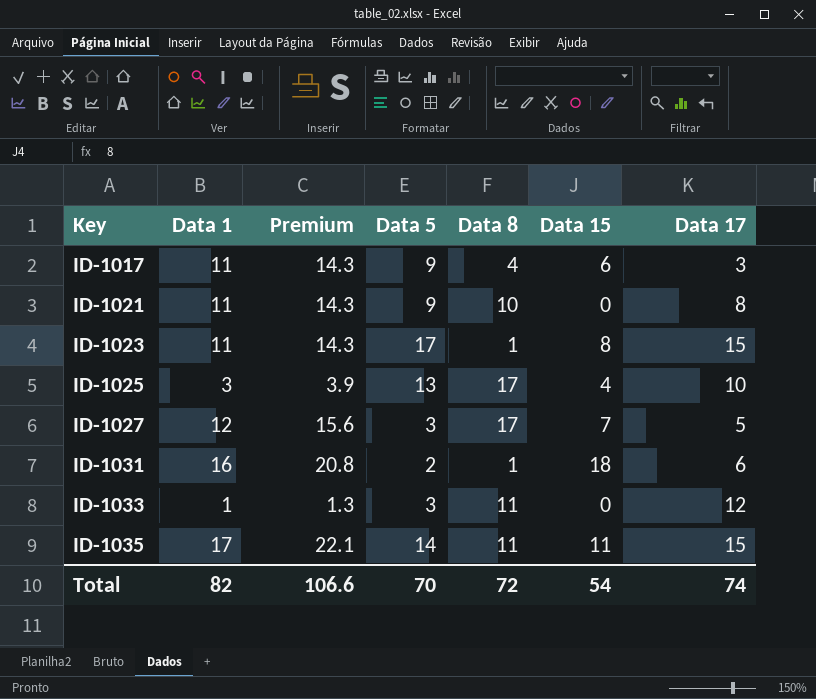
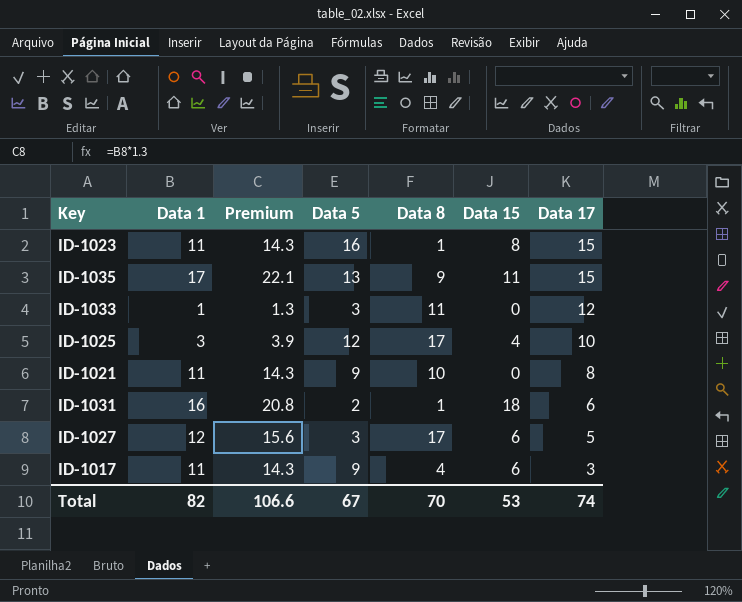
row order: Key ascending -> Data 17 descending
ID-1023 | Data 5: 17 -> 16
ID-1035 | Data 5: 14 -> 13
ID-1035 | Data 8: 11 -> 9
ID-1025 | Data 5: 13 -> 12
ID-1027 | Data 15: 7 -> 6
Total | Data 5: 70 -> 67
Total | Data 8: 72 -> 70
Total | Data 15: 54 -> 53

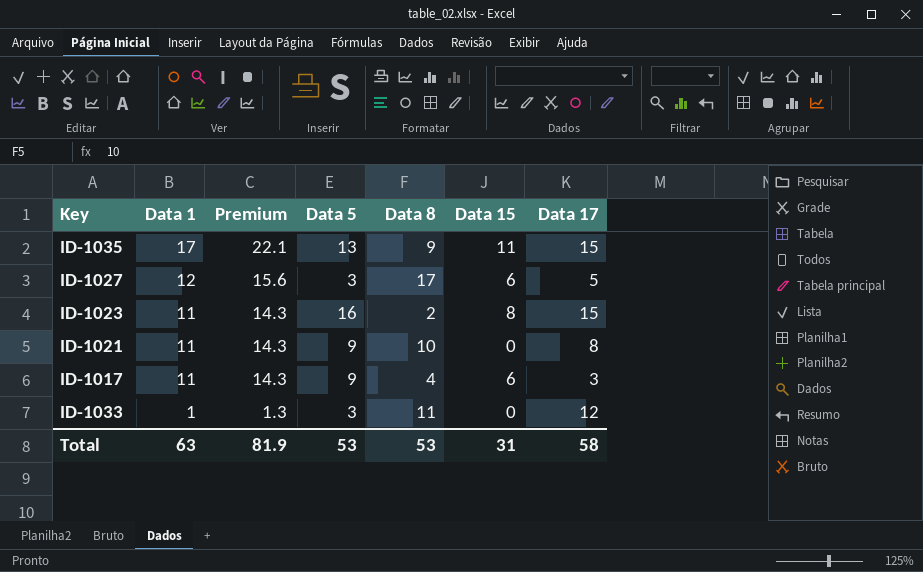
row order: Data 17 descending -> Data 1 descending
row ID-1025: 3 | 3.9 | 12 | 17 | 4 | 10 -> none
row ID-1031: 16 | 20.8 | 2 | 1 | 18 | 6 -> none
ID-1023 | Data 8: 1 -> 2
Total | Data 1: 82 -> 63
Total | Premium: 106.6 -> 81.9
Total | Data 5: 67 -> 53
Total | Data 8: 70 -> 53
Total | Data 15: 53 -> 31
Total | Data 17: 74 -> 58

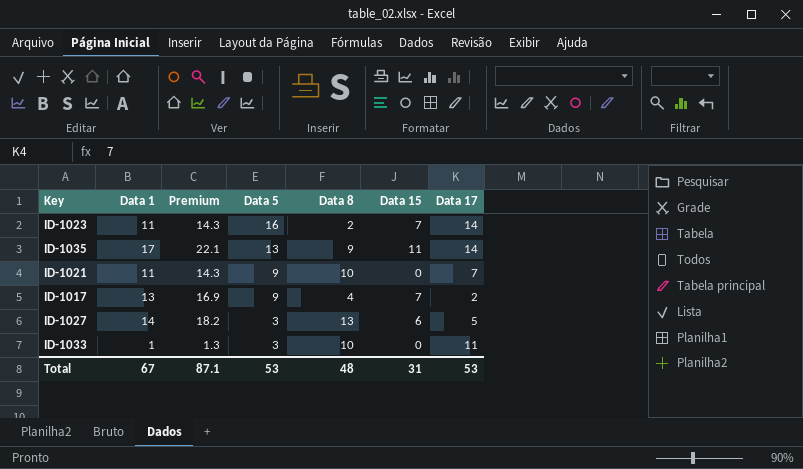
row order: Data 1 descending -> Data 5 descending
ID-1023 | Data 15: 8 -> 7
ID-1023 | Data 17: 15 -> 14
ID-1035 | Data 17: 15 -> 14
ID-1021 | Data 17: 8 -> 7
ID-1017 | Data 1: 11 -> 13
ID-1017 | Premium: 14.3 -> 16.9
ID-1017 | Data 15: 6 -> 7
ID-1017 | Data 17: 3 -> 2
ID-1027 | Data 1: 12 -> 14
ID-1027 | Premium: 15.6 -> 18.2
ID-1027 | Data 8: 17 -> 13
ID-1033 | Data 8: 11 -> 10
ID-1033 | Data 17: 12 -> 11
Total | Data 1: 63 -> 67
Total | Premium: 81.9 -> 87.1
Total | Data 8: 53 -> 48
Total | Data 17: 58 -> 53

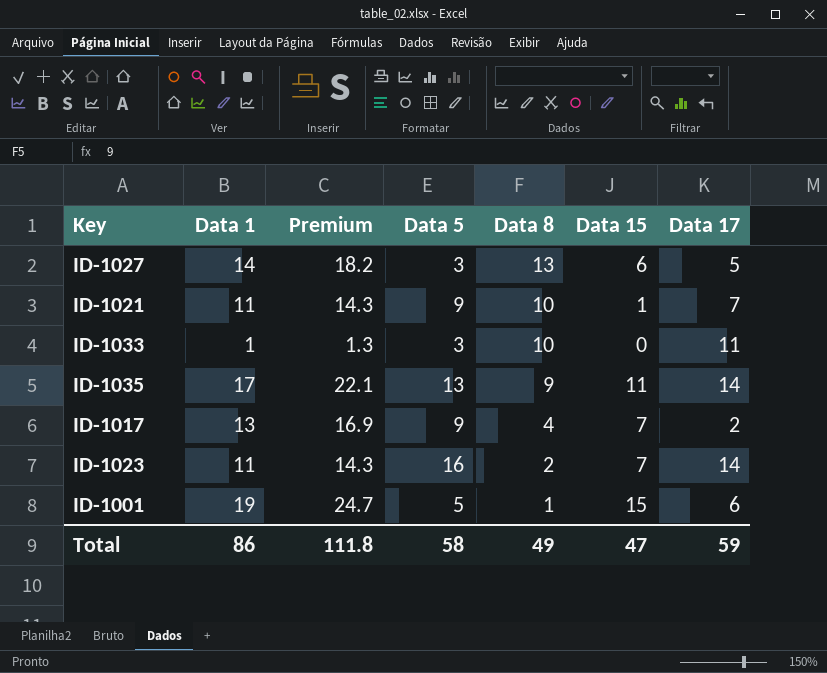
row order: Data 5 descending -> Data 8 descending
ID-1021 | Data 15: 0 -> 1
row ID-1001: none -> 19 | 24.7 | 5 | 1 | 15 | 6
Total | Data 1: 67 -> 86
Total | Premium: 87.1 -> 111.8
Total | Data 5: 53 -> 58
Total | Data 8: 48 -> 49
Total | Data 15: 31 -> 47
Total | Data 17: 53 -> 59

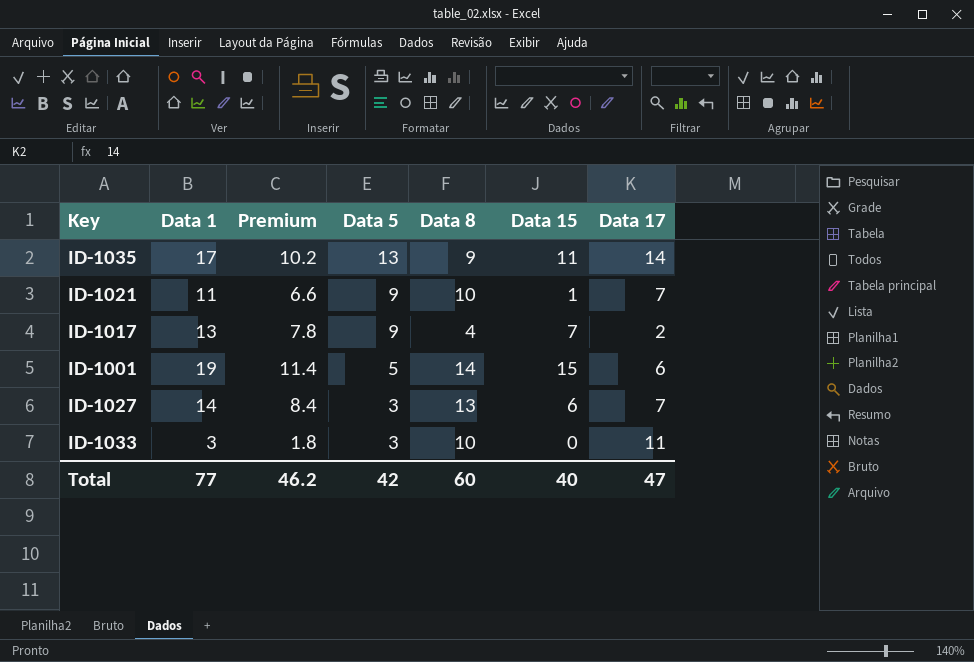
row order: Data 8 descending -> Data 5 descending
column Premium | formula: [Data 1] * 1.3 -> [Data 1] * 0.6
row ID-1023: 11 | 14.3 | 16 | 2 | 7 | 14 -> none
ID-1001 | Data 8: 1 -> 14
ID-1027 | Data 17: 5 -> 7
ID-1033 | Data 1: 1 -> 3
Total | Data 1: 86 -> 77
Total | Premium: 111.8 -> 46.2
Total | Data 5: 58 -> 42
Total | Data 8: 49 -> 60
Total | Data 15: 47 -> 40
Total | Data 17: 59 -> 47

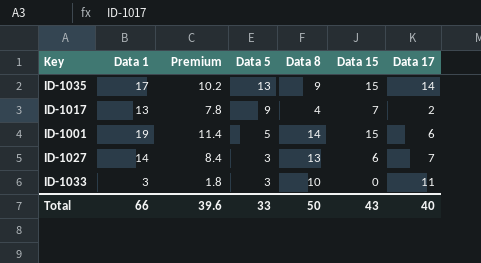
row ID-1021: 11 | 6.6 | 9 | 10 | 1 | 7 -> none
ID-1035 | Data 15: 11 -> 15
Total | Data 1: 77 -> 66
Total | Premium: 46.2 -> 39.6
Total | Data 5: 42 -> 33
Total | Data 8: 60 -> 50
Total | Data 15: 40 -> 43
Total | Data 17: 47 -> 40

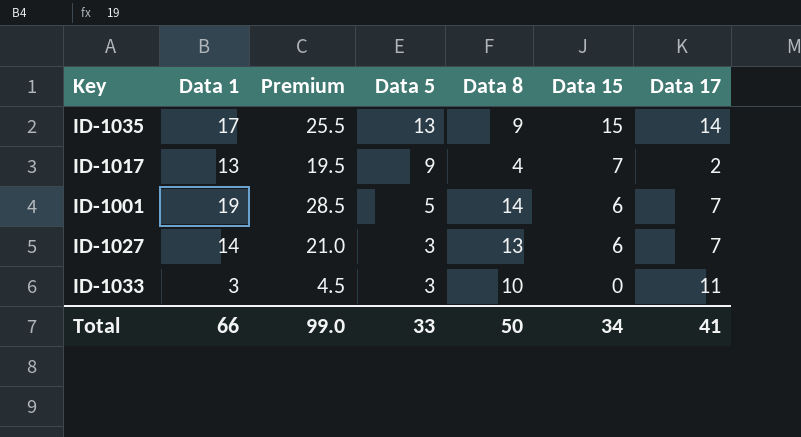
column Premium | formula: [Data 1] * 0.6 -> [Data 1] * 1.5
ID-1001 | Data 15: 15 -> 6
ID-1001 | Data 17: 6 -> 7
Total | Premium: 39.6 -> 99.0
Total | Data 15: 43 -> 34
Total | Data 17: 40 -> 41

